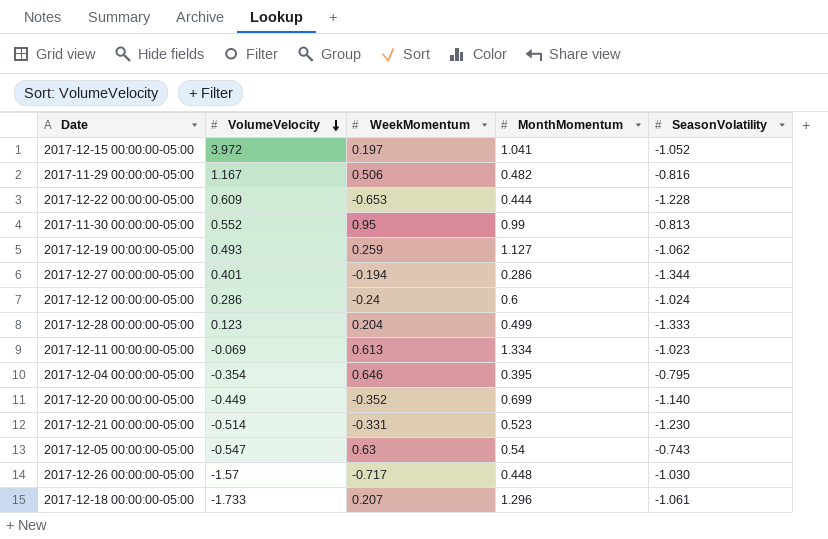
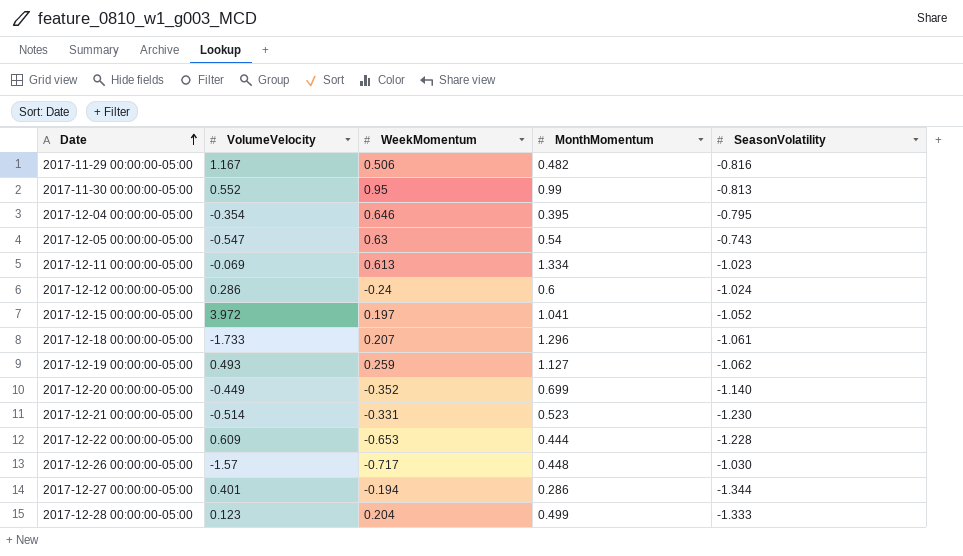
row order: VolumeVelocity descending -> Date ascending

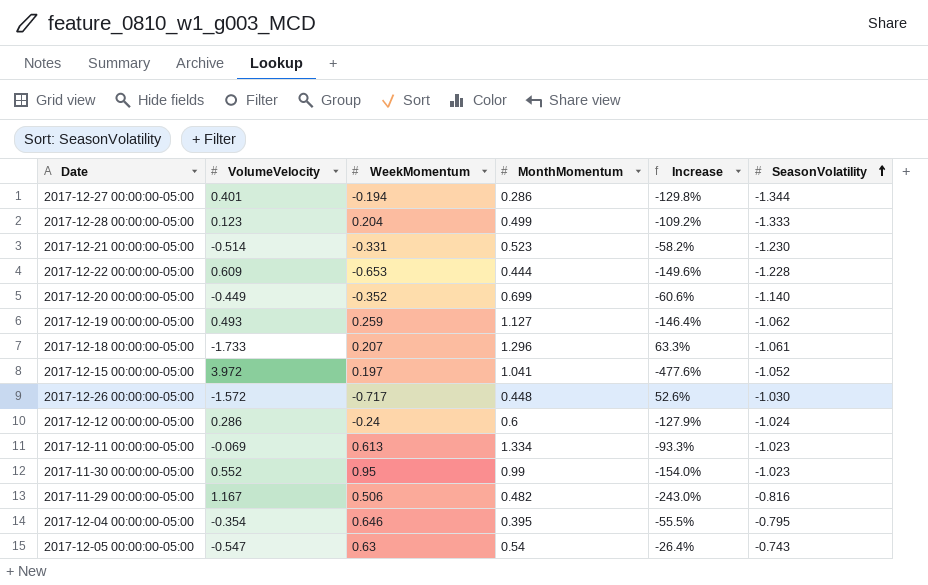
row order: Date ascending -> SeasonVolatility ascending
column Increase | formula: none -> ([VolumeVelocity] - [SeasonVolatility]) / [SeasonVolatility]
2017-12-26 00:00:00-05:00 | VolumeVelocity: -1.57 -> -1.572
2017-11-30 00:00:00-05:00 | SeasonVolatility: -0.813 -> -1.023

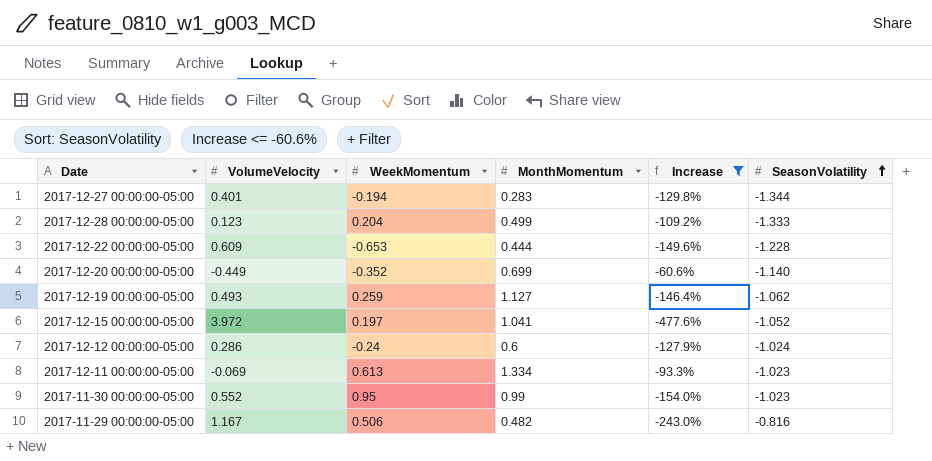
filter: none -> Increase <= -60.6%
2017-12-27 00:00:00-05:00 | MonthMomentum: 0.286 -> 0.283

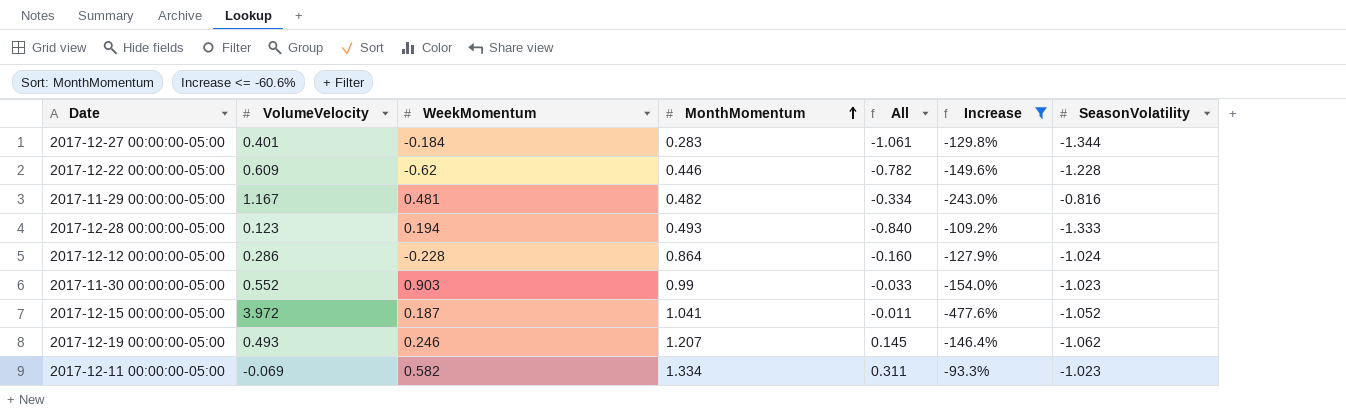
row order: SeasonVolatility ascending -> MonthMomentum ascending
column All | formula: none -> [MonthMomentum] + [SeasonVolatility]
row 2017-12-20 00:00:00-05:00: -0.449 | -0.352 | 0.699 | -60.6% | -1.140 -> none
2017-12-27 00:00:00-05:00 | WeekMomentum: -0.194 -> -0.184
2017-12-22 00:00:00-05:00 | WeekMomentum: -0.653 -> -0.62
2017-12-22 00:00:00-05:00 | MonthMomentum: 0.444 -> 0.446
2017-11-29 00:00:00-05:00 | WeekMomentum: 0.506 -> 0.481
2017-12-28 00:00:00-05:00 | WeekMomentum: 0.204 -> 0.194
2017-12-28 00:00:00-05:00 | MonthMomentum: 0.499 -> 0.493
2017-12-12 00:00:00-05:00 | WeekMomentum: -0.24 -> -0.228
2017-12-12 00:00:00-05:00 | MonthMomentum: 0.6 -> 0.864
2017-11-30 00:00:00-05:00 | WeekMomentum: 0.95 -> 0.903
2017-12-15 00:00:00-05:00 | WeekMomentum: 0.197 -> 0.187
2017-12-19 00:00:00-05:00 | WeekMomentum: 0.259 -> 0.246
2017-12-19 00:00:00-05:00 | MonthMomentum: 1.127 -> 1.207
2017-12-11 00:00:00-05:00 | WeekMomentum: 0.613 -> 0.582

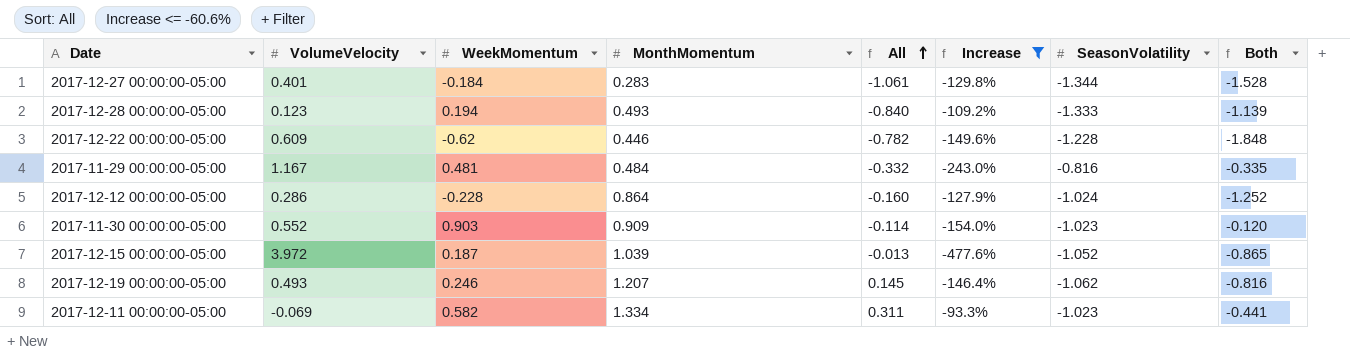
row order: MonthMomentum ascending -> All ascending
column Both | formula: none -> [WeekMomentum] + [SeasonVolatility]
2017-11-29 00:00:00-05:00 | MonthMomentum: 0.482 -> 0.484
2017-11-29 00:00:00-05:00 | All: -0.334 -> -0.332
2017-11-30 00:00:00-05:00 | MonthMomentum: 0.99 -> 0.909
2017-11-30 00:00:00-05:00 | All: -0.033 -> -0.114
2017-12-15 00:00:00-05:00 | MonthMomentum: 1.041 -> 1.039
2017-12-15 00:00:00-05:00 | All: -0.011 -> -0.013

